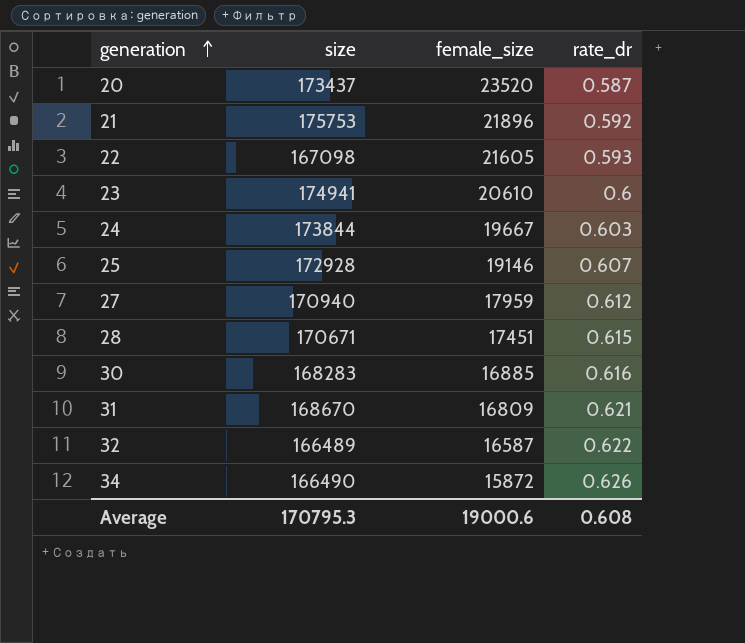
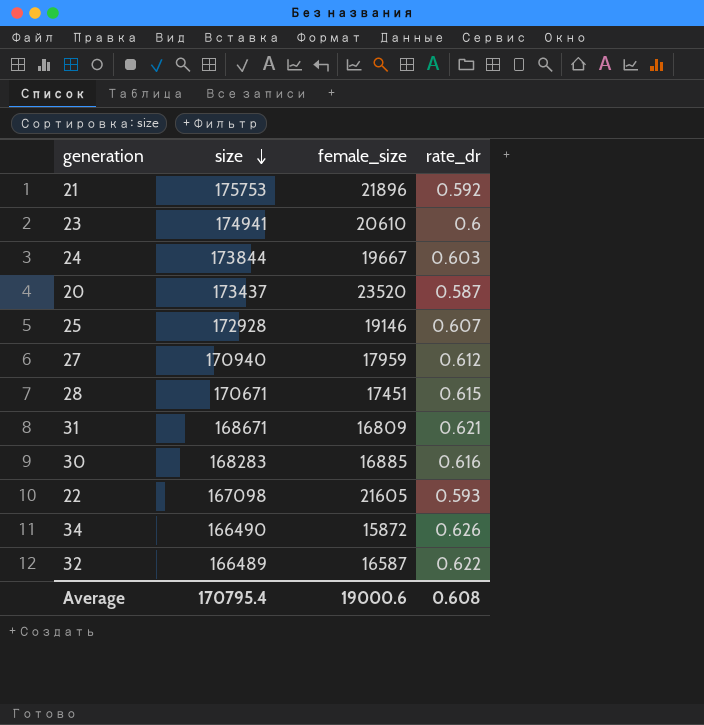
row order: generation ascending -> size descending
31 | size: 168670 -> 168671
Average | size: 170795.3 -> 170795.4

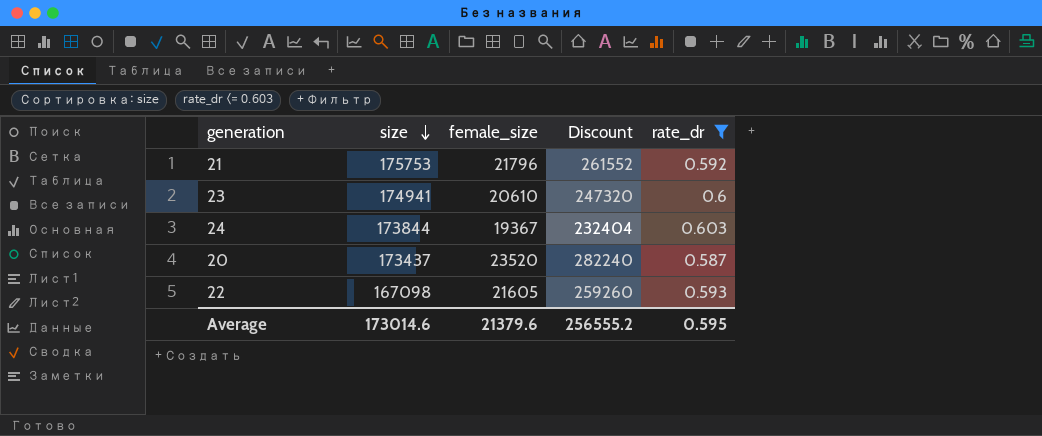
filter: none -> rate_dr <= 0.603
column Discount | formula: none -> [female_size] * 12
21 | female_size: 21896 -> 21796
24 | female_size: 19667 -> 19367
Average | size: 170795.4 -> 173014.6
Average | female_size: 19000.6 -> 21379.6
Average | rate_dr: 0.608 -> 0.595

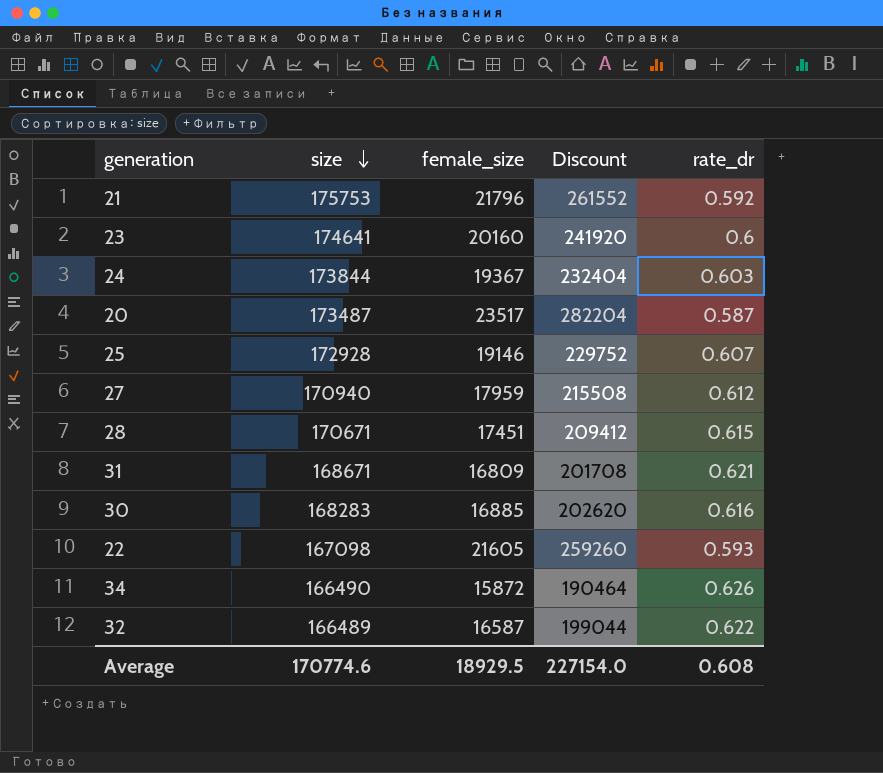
filter: rate_dr <= 0.603 -> none
23 | size: 174941 -> 174641
23 | female_size: 20610 -> 20160
23 | Discount: 247320 -> 241920
20 | size: 173437 -> 173487
20 | female_size: 23520 -> 23517
20 | Discount: 282240 -> 282204
Average | size: 173014.6 -> 170774.6
Average | female_size: 21379.6 -> 18929.5
Average | Discount: 256555.2 -> 227154.0
Average | rate_dr: 0.595 -> 0.608

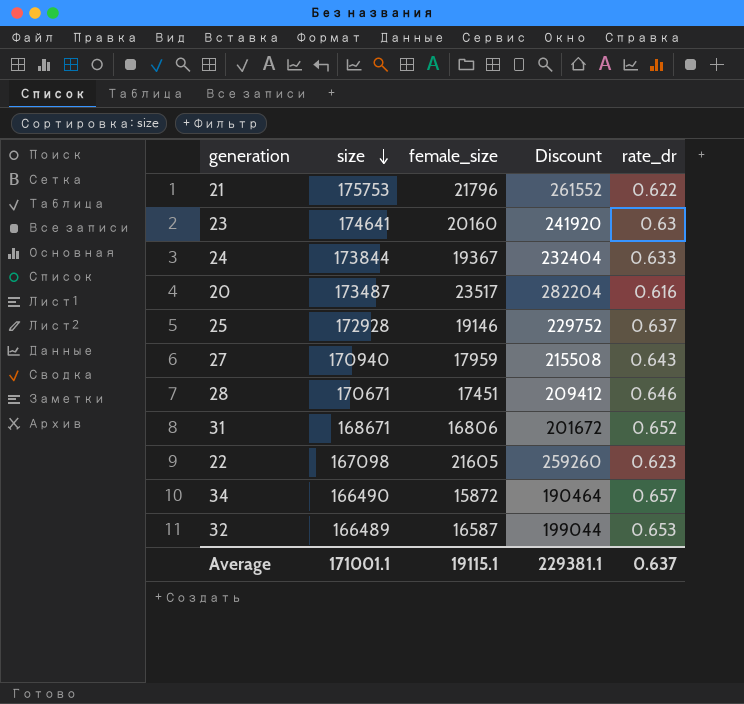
row 30: 168283 | 16885 | 202620 | 0.616 -> none
21 | rate_dr: 0.592 -> 0.622
23 | rate_dr: 0.6 -> 0.63
24 | rate_dr: 0.603 -> 0.633
20 | rate_dr: 0.587 -> 0.616
25 | rate_dr: 0.607 -> 0.637
27 | rate_dr: 0.612 -> 0.643
28 | rate_dr: 0.615 -> 0.646
31 | female_size: 16809 -> 16806
31 | Discount: 201708 -> 201672
31 | rate_dr: 0.621 -> 0.652
22 | rate_dr: 0.593 -> 0.623
34 | rate_dr: 0.626 -> 0.657
32 | rate_dr: 0.622 -> 0.653
Average | size: 170774.6 -> 171001.1
Average | female_size: 18929.5 -> 19115.1
Average | Discount: 227154.0 -> 229381.1
Average | rate_dr: 0.608 -> 0.637

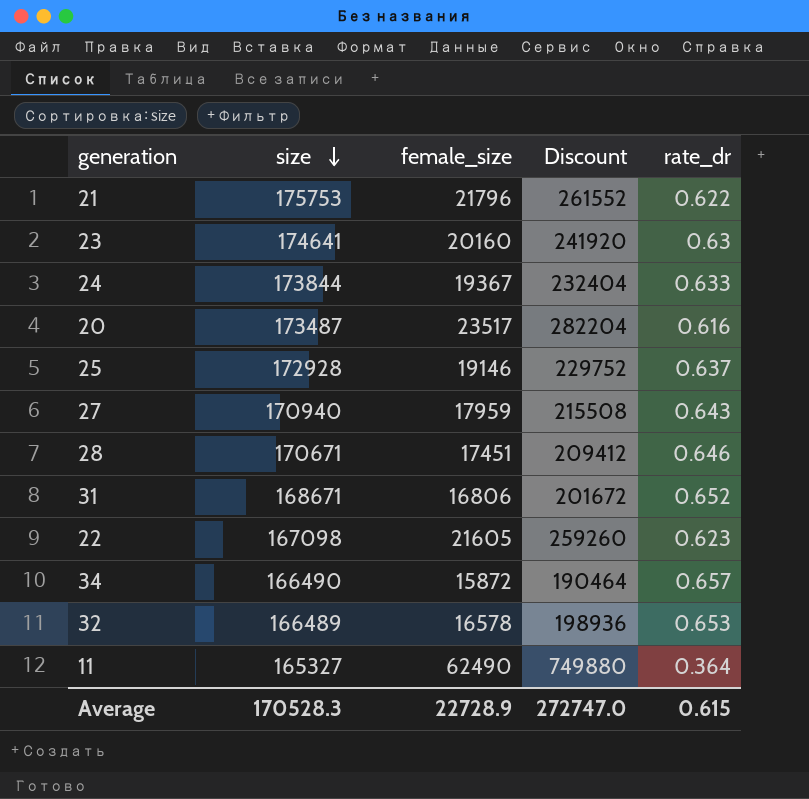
32 | female_size: 16587 -> 16578
32 | Discount: 199044 -> 198936
row 11: none -> 165327 | 62490 | 749880 | 0.364
Average | size: 171001.1 -> 170528.3
Average | female_size: 19115.1 -> 22728.9
Average | Discount: 229381.1 -> 272747.0
Average | rate_dr: 0.637 -> 0.615

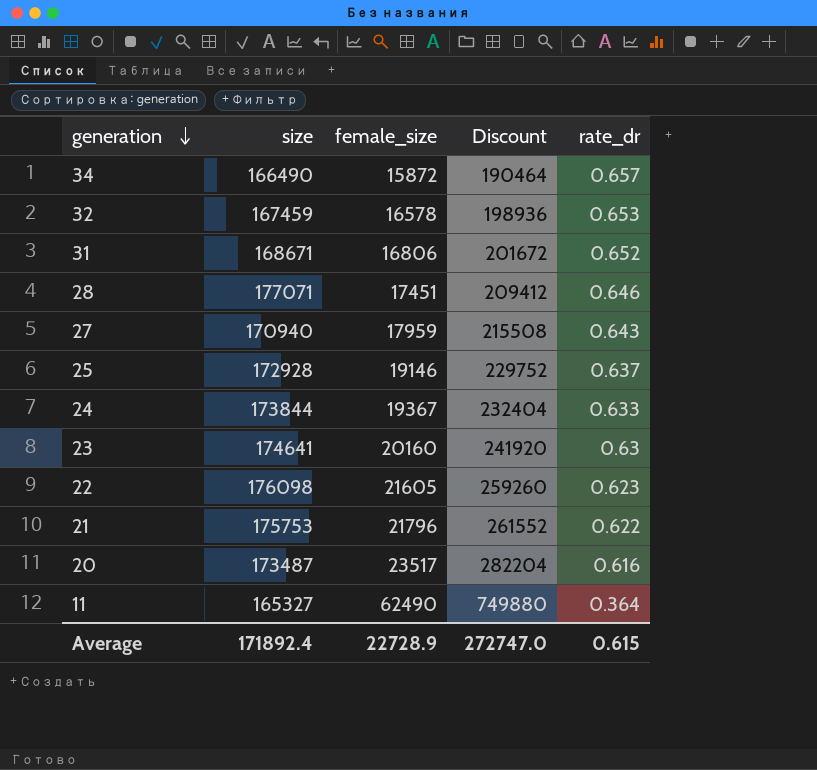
row order: size descending -> generation descending
32 | size: 166489 -> 167459
28 | size: 170671 -> 177071
22 | size: 167098 -> 176098
Average | size: 170528.3 -> 171892.4

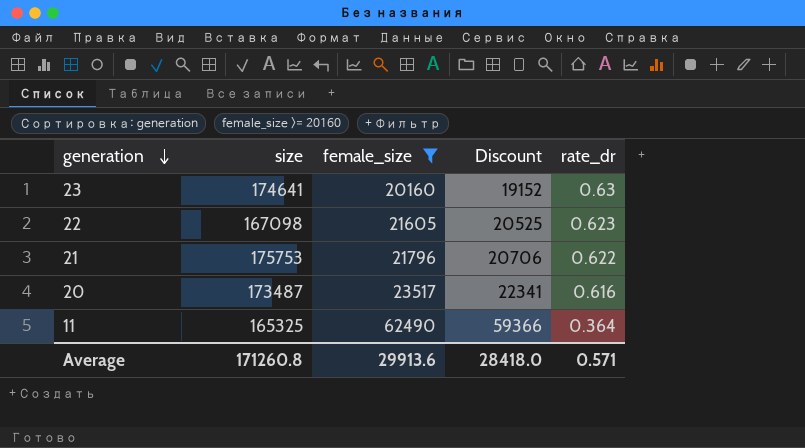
filter: none -> female_size >= 20160
column Discount | formula: [female_size] * 12 -> [female_size] * 0.95
22 | size: 176098 -> 167098
11 | size: 165327 -> 165325
Average | size: 171892.4 -> 171260.8
Average | female_size: 22728.9 -> 29913.6
Average | Discount: 272747.0 -> 28418.0
Average | rate_dr: 0.615 -> 0.571

